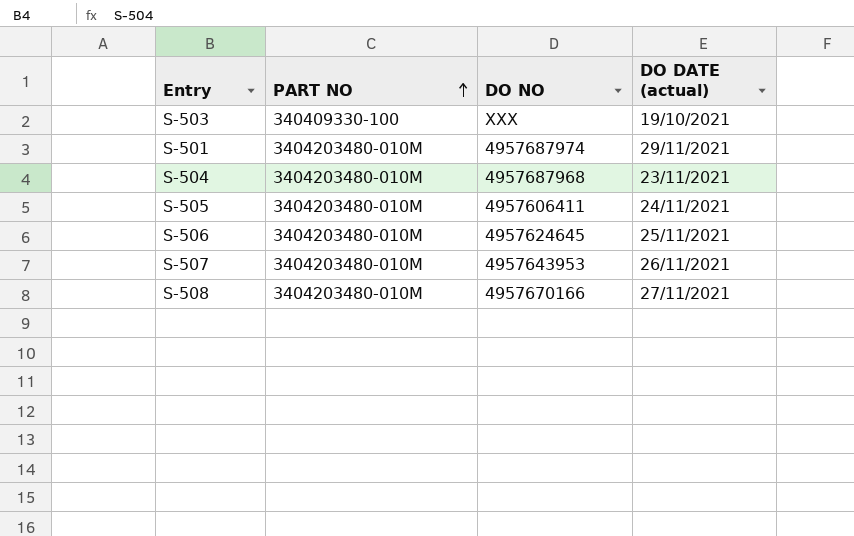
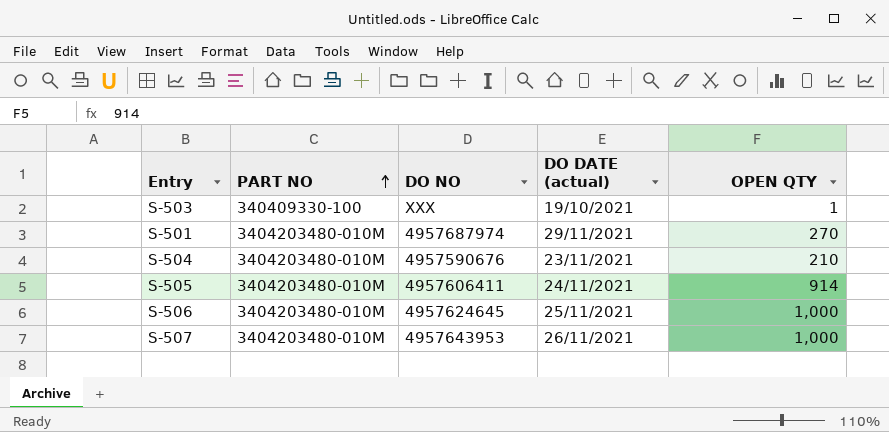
column OPEN QTY | position: none -> 5
row S-508: 3404203480-010M | 4957670166 | 27/11/2021 -> none
S-504 | DO NO: 4957687968 -> 4957590676

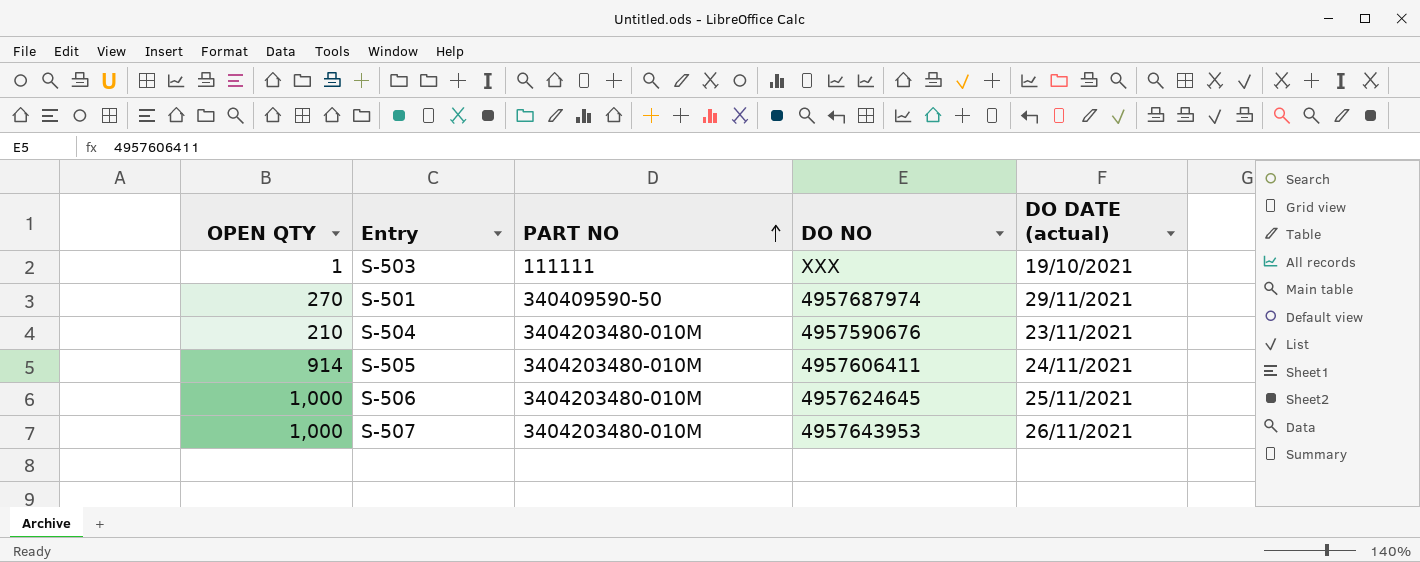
column OPEN QTY | position: 5 -> 1
S-503 | PART NO: 340409330-100 -> 111111
S-501 | PART NO: 3404203480-010M -> 340409590-50

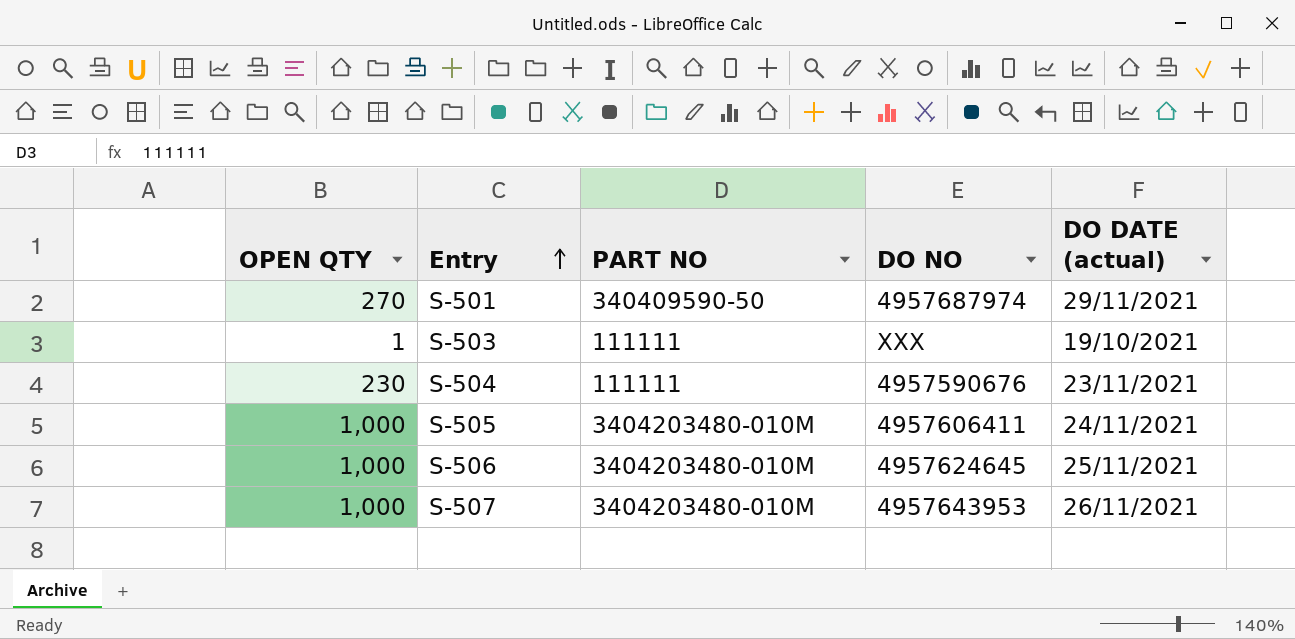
row order: PART NO ascending -> Entry ascending
S-504 | OPEN QTY: 210 -> 230
S-504 | PART NO: 3404203480-010M -> 111111
S-505 | OPEN QTY: 914 -> 1,000

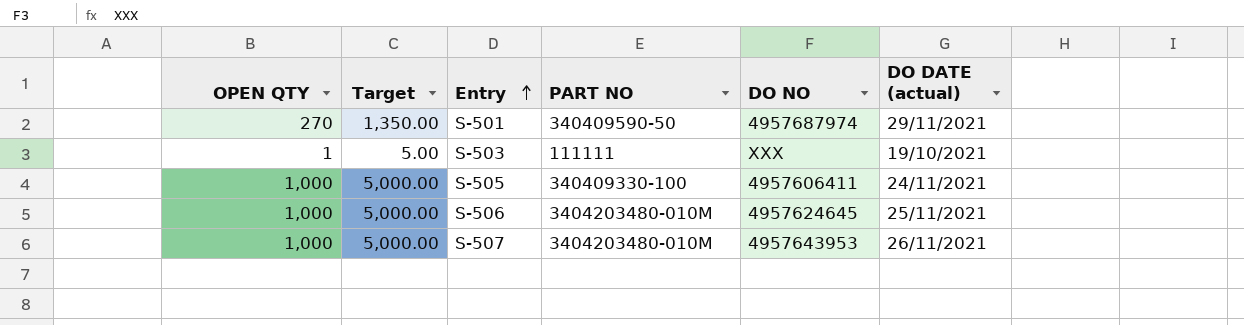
column Target | formula: none -> [OPEN QTY] * 5
row S-504: 230 | 111111 | 4957590676 | 23/11/2021 -> none
S-505 | PART NO: 3404203480-010M -> 340409330-100

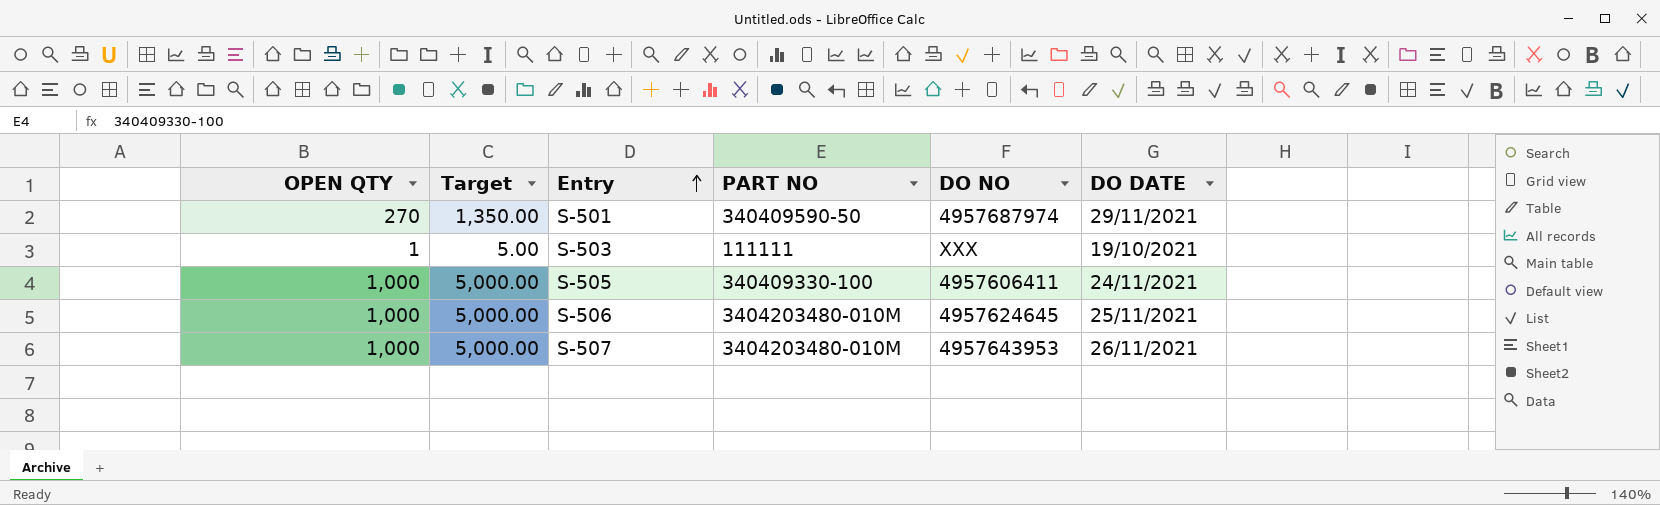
column name: DO DATE (actual) -> DO DATE

